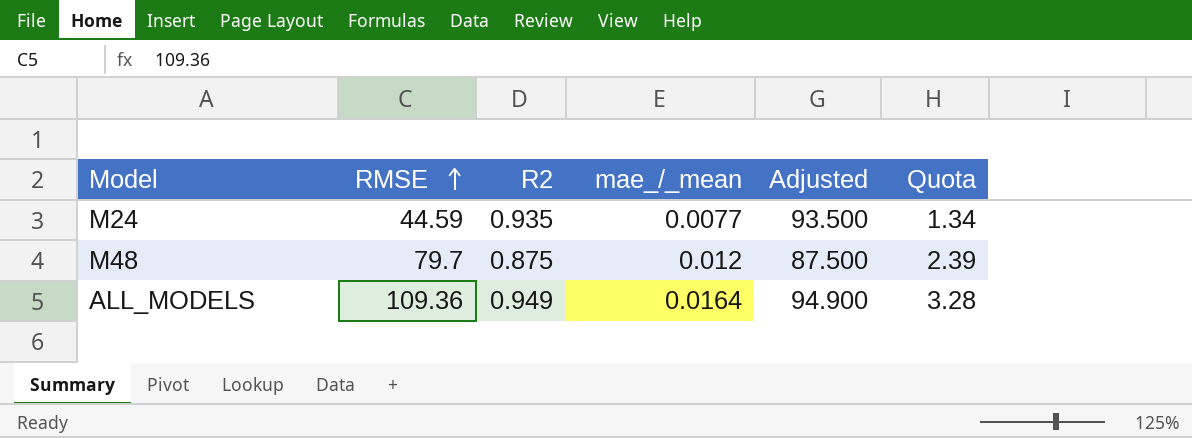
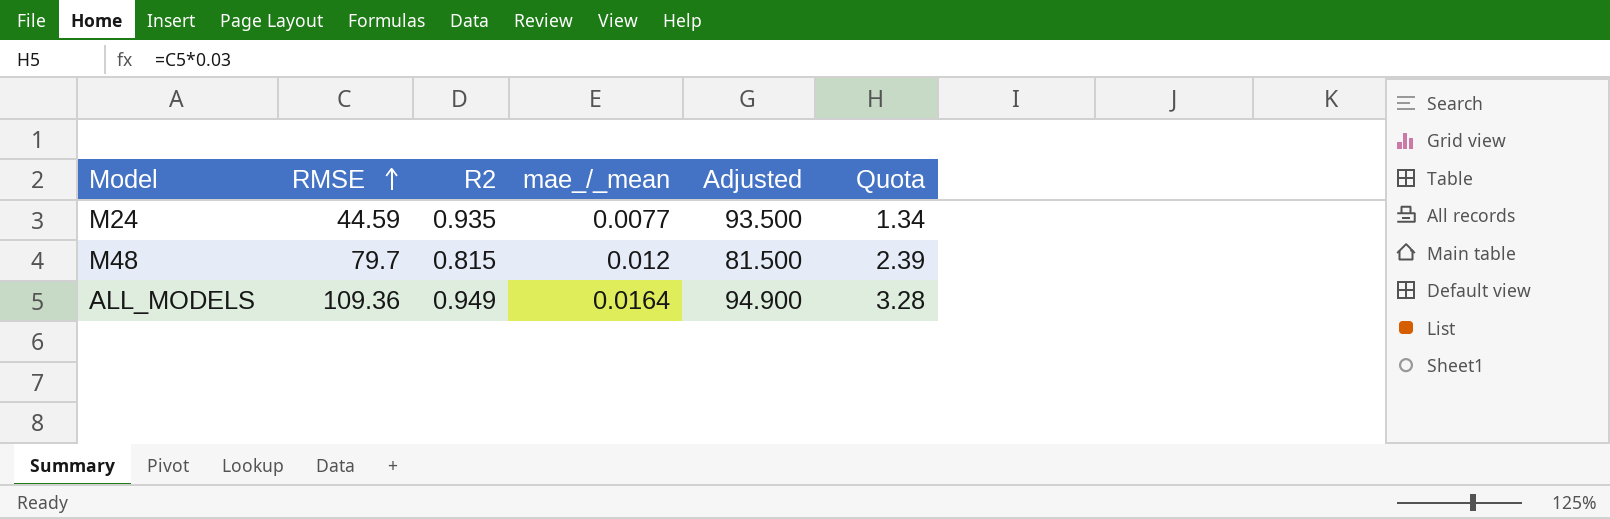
M48 | R2: 0.875 -> 0.815
M48 | Adjusted: 87.500 -> 81.500

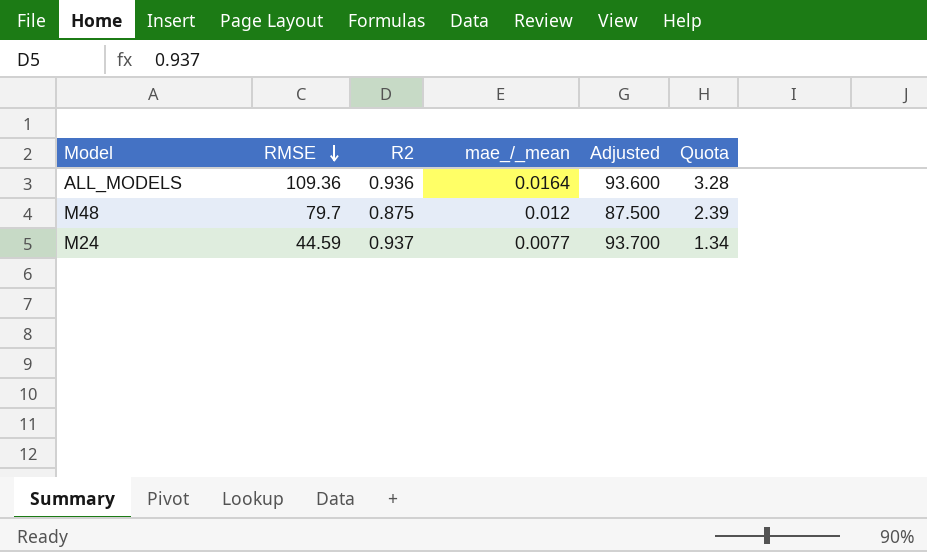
row order: RMSE ascending -> RMSE descending
ALL_MODELS | R2: 0.949 -> 0.936
ALL_MODELS | Adjusted: 94.900 -> 93.600
M48 | R2: 0.815 -> 0.875
M48 | Adjusted: 81.500 -> 87.500
M24 | R2: 0.935 -> 0.937
M24 | Adjusted: 93.500 -> 93.700

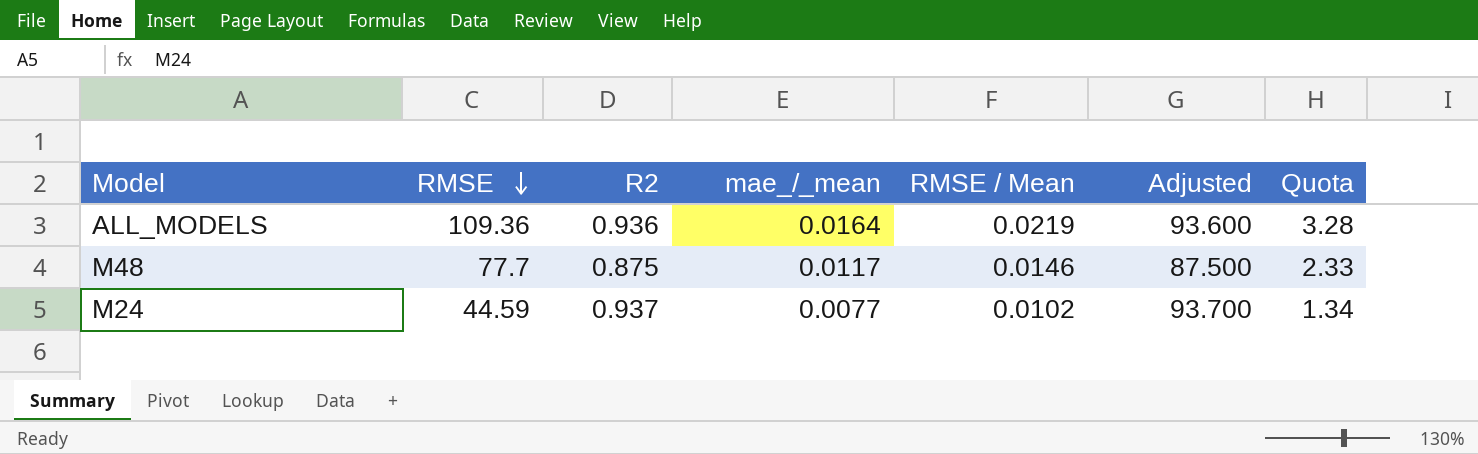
column RMSE / Mean | position: none -> 5
M48 | RMSE: 79.7 -> 77.7
M48 | mae_/_mean: 0.012 -> 0.0117
M48 | Quota: 2.39 -> 2.33

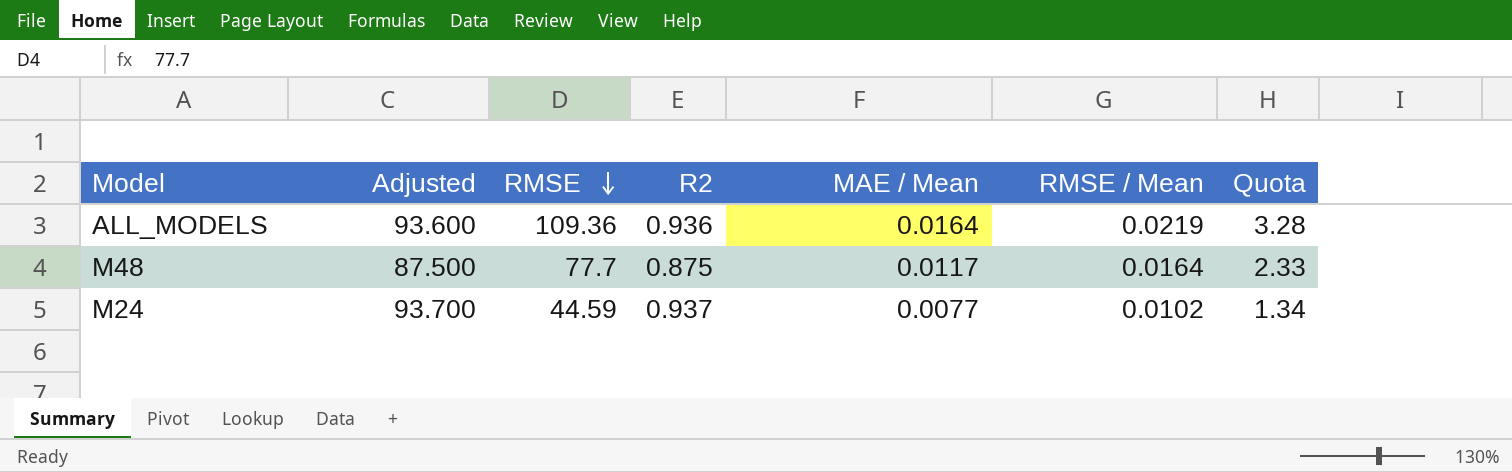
column Adjusted | position: 6 -> 2
column name: mae_/_mean -> MAE / Mean
M48 | RMSE / Mean: 0.0146 -> 0.0164

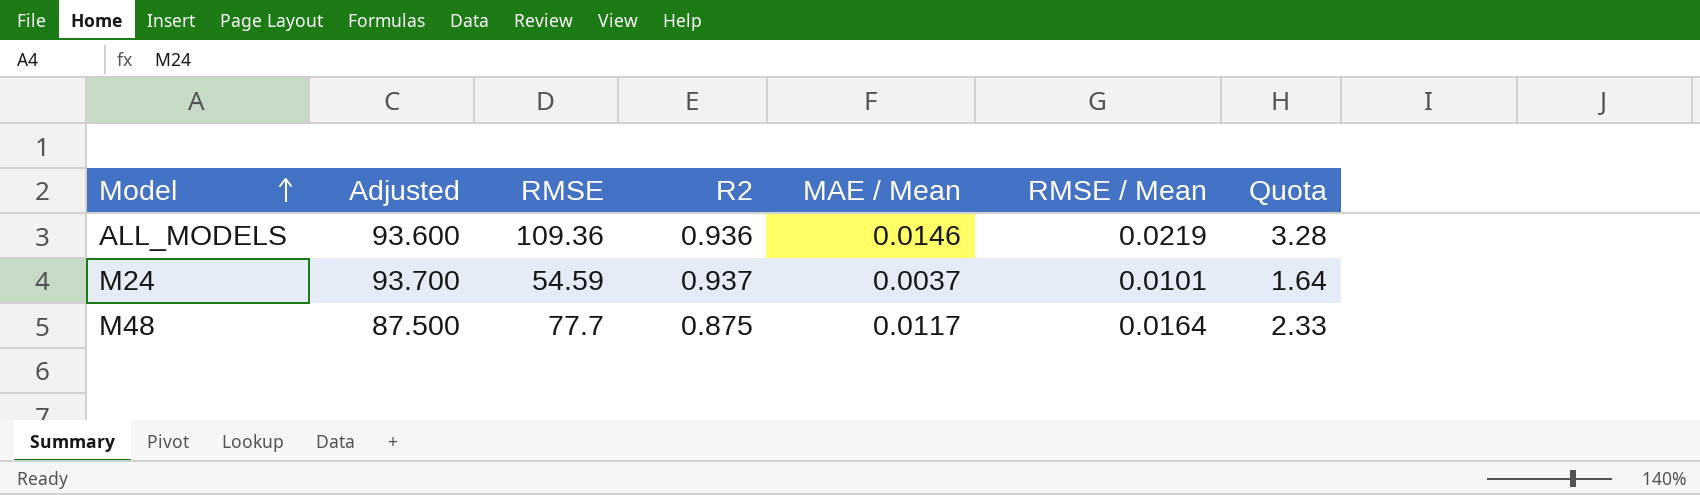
row order: RMSE descending -> Model ascending
ALL_MODELS | MAE / Mean: 0.0164 -> 0.0146
M24 | RMSE: 44.59 -> 54.59
M24 | MAE / Mean: 0.0077 -> 0.0037
M24 | RMSE / Mean: 0.0102 -> 0.0101
M24 | Quota: 1.34 -> 1.64

